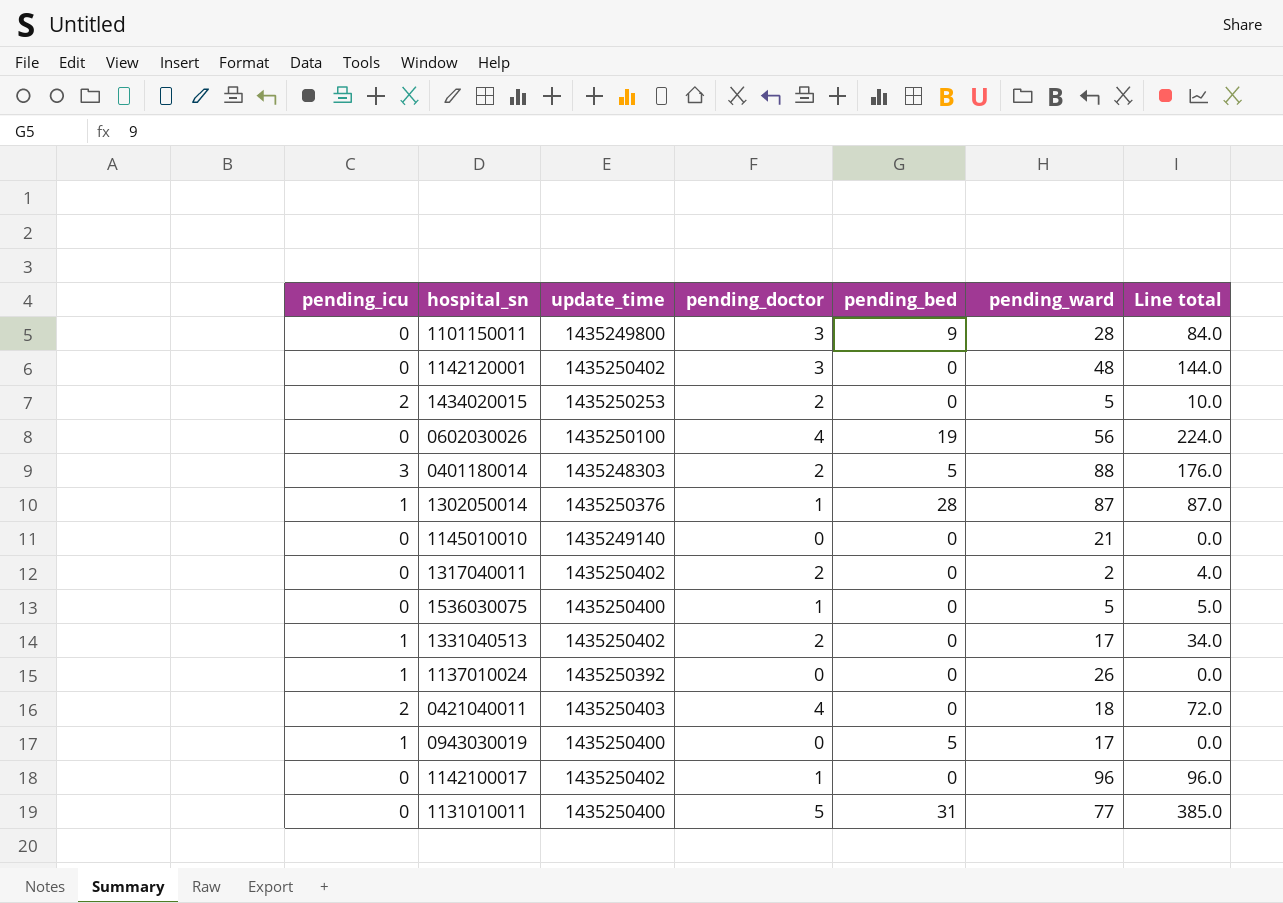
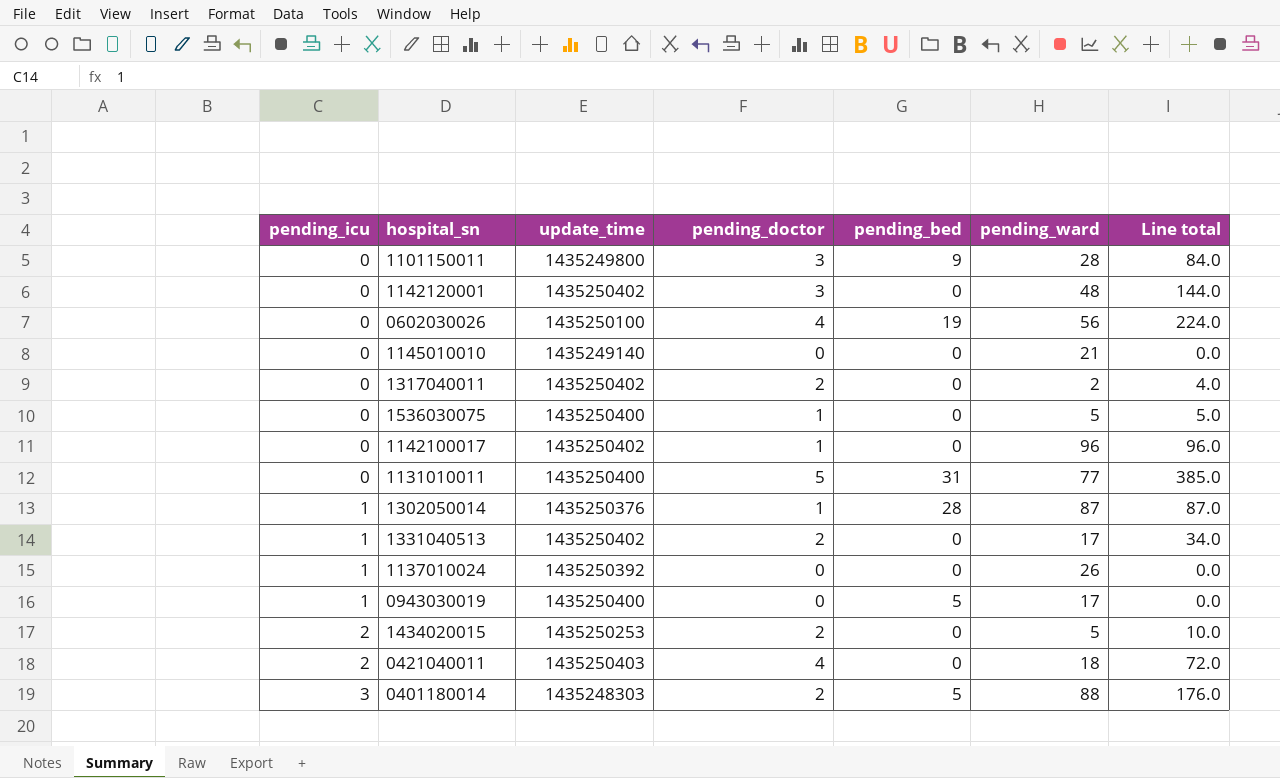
row order: none -> pending_icu ascending

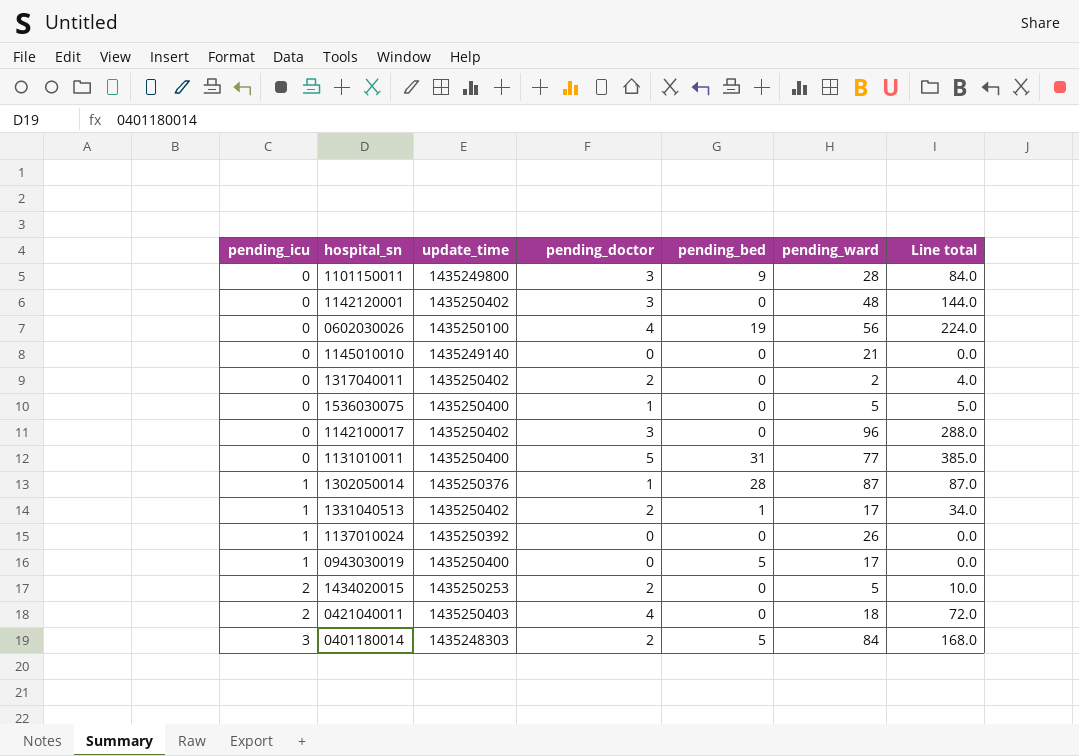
1142100017 | pending_doctor: 1 -> 3
1142100017 | Line total: 96.0 -> 288.0
1331040513 | pending_bed: 0 -> 1
0401180014 | pending_ward: 88 -> 84
0401180014 | Line total: 176.0 -> 168.0

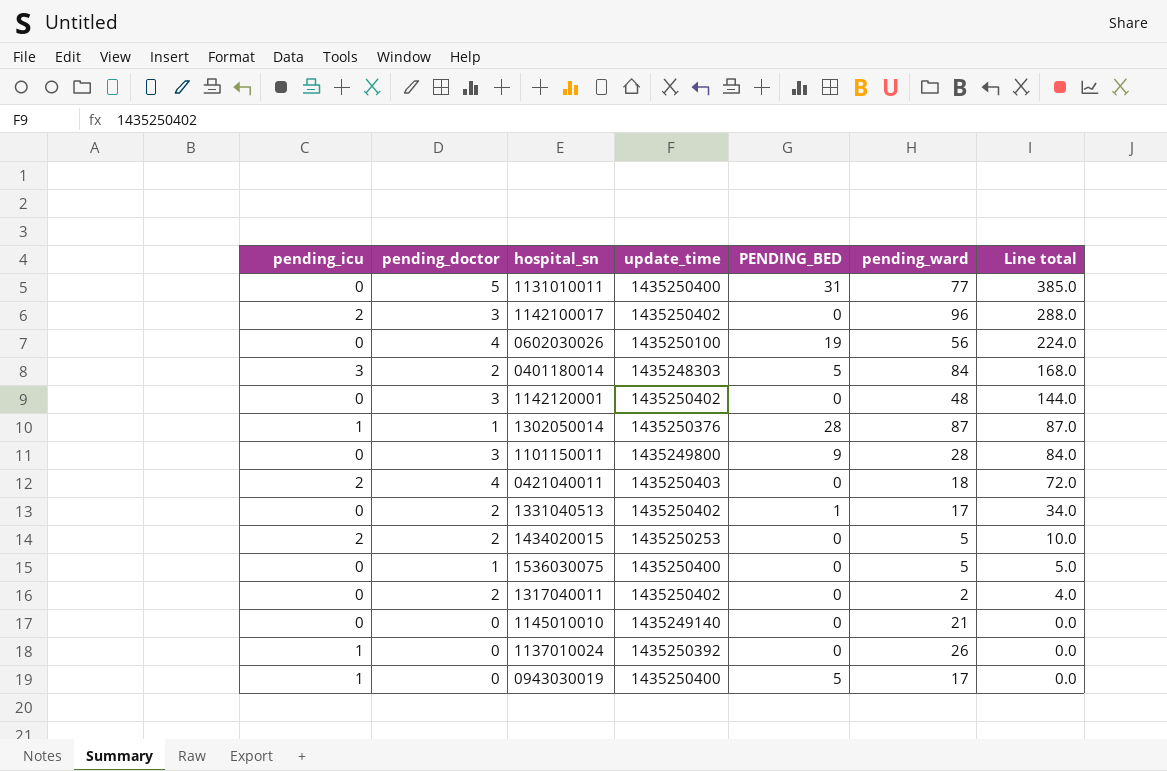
row order: pending_icu ascending -> Line total descending
column pending_doctor | position: 4 -> 2
column name: pending_bed -> PENDING_BED
1142100017 | pending_icu: 0 -> 2
1331040513 | pending_icu: 1 -> 0

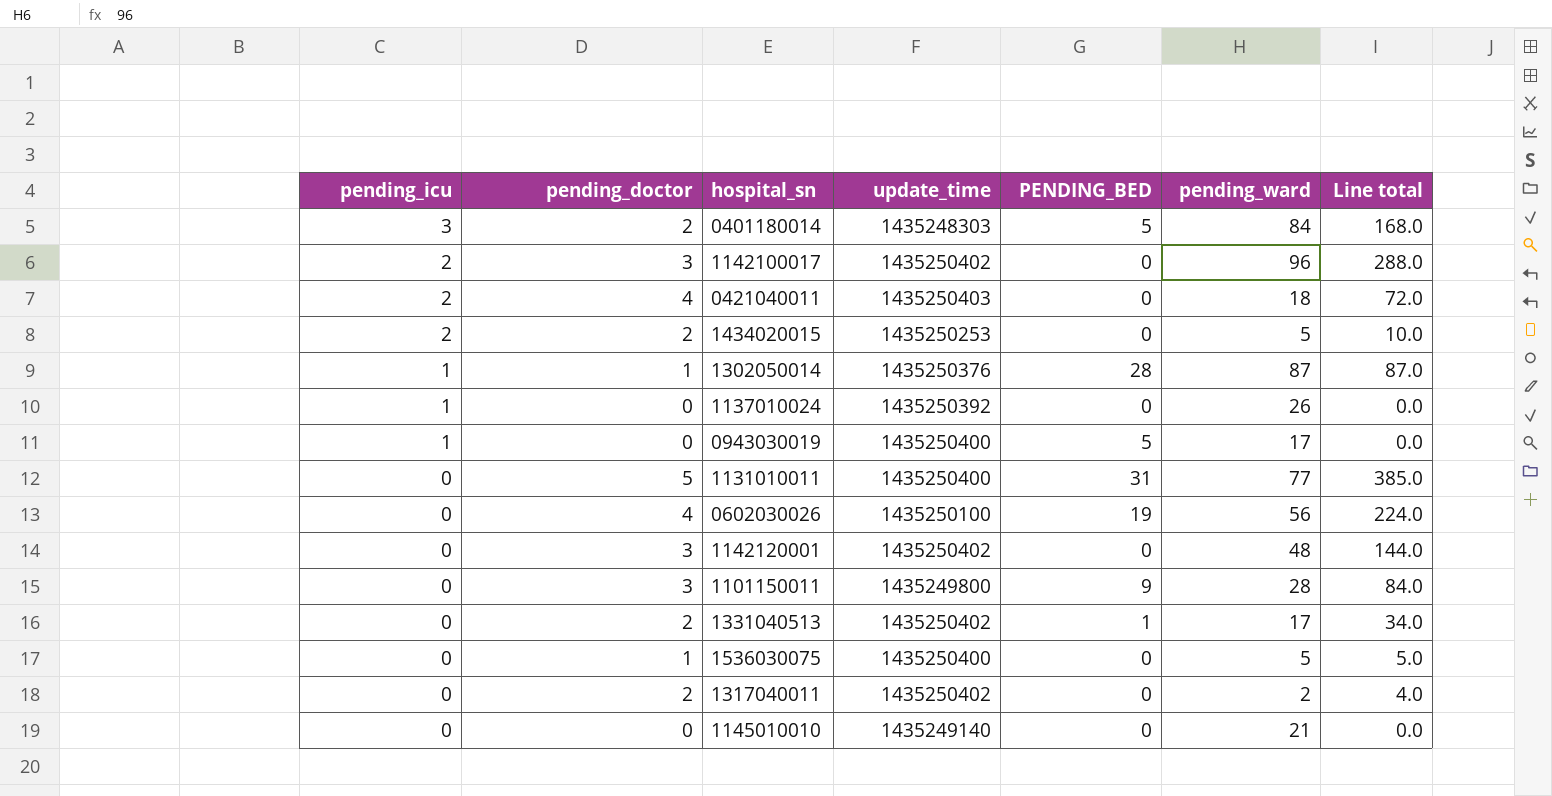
row order: Line total descending -> pending_icu descending

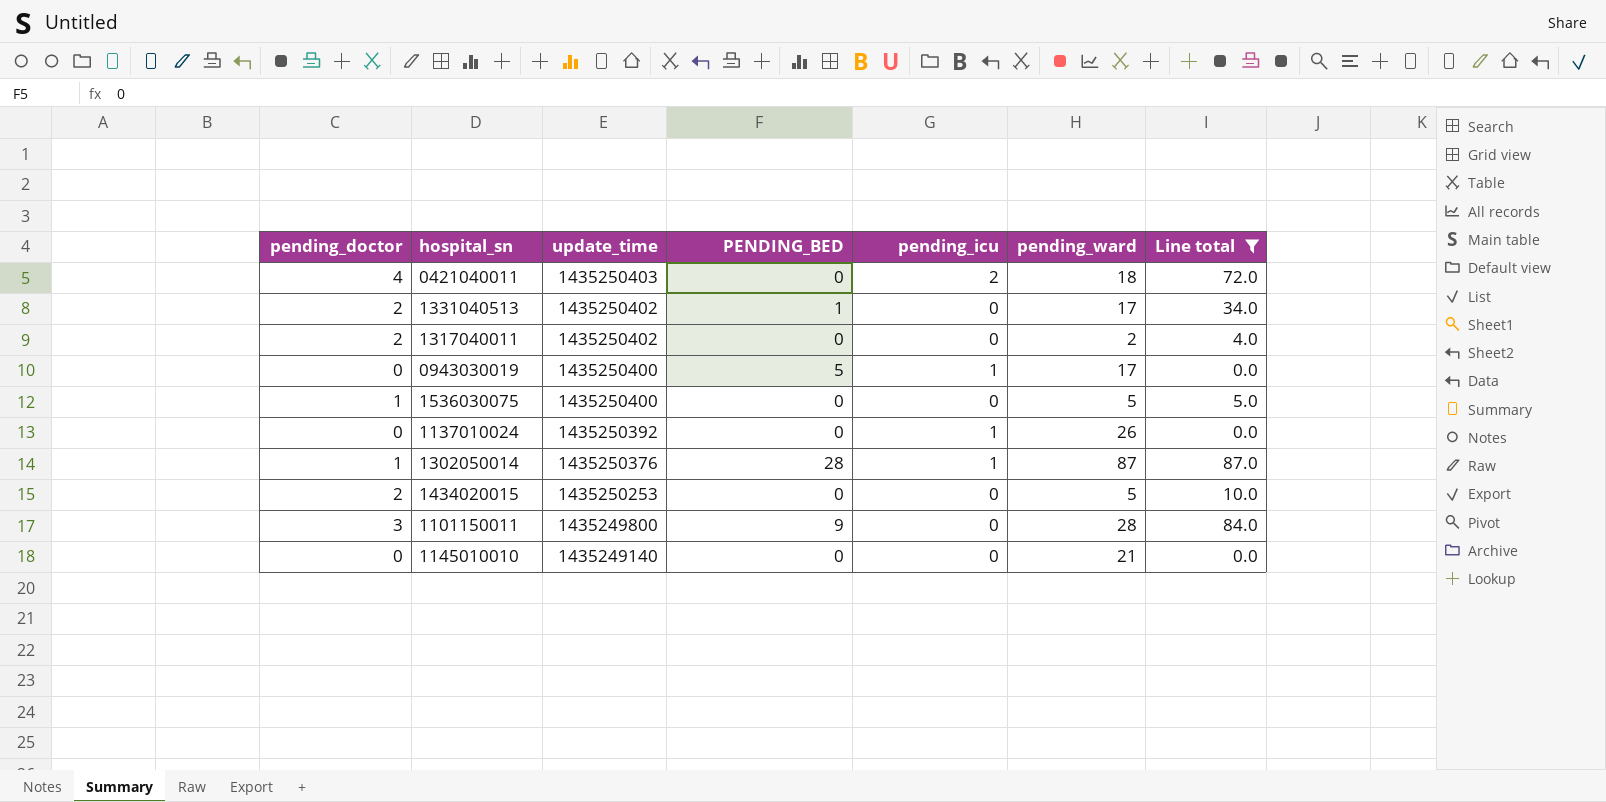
filter: none -> Line total <= 87.0
row order: pending_icu descending -> update_time descending
column pending_icu | position: 1 -> 5
1434020015 | pending_icu: 2 -> 0

